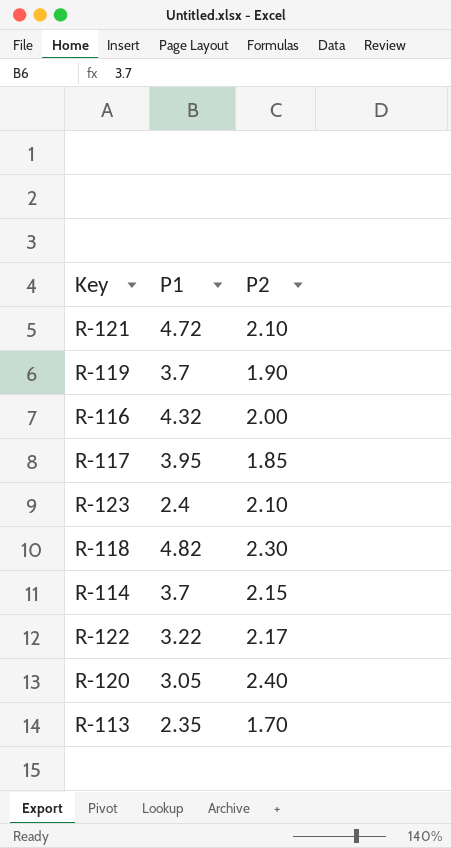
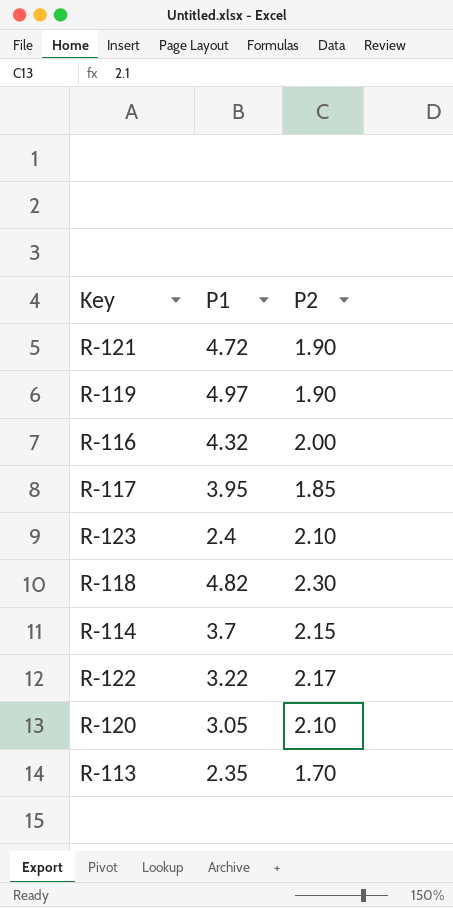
R-121 | P2: 2.10 -> 1.90
R-119 | P1: 3.7 -> 4.97
R-120 | P2: 2.40 -> 2.10

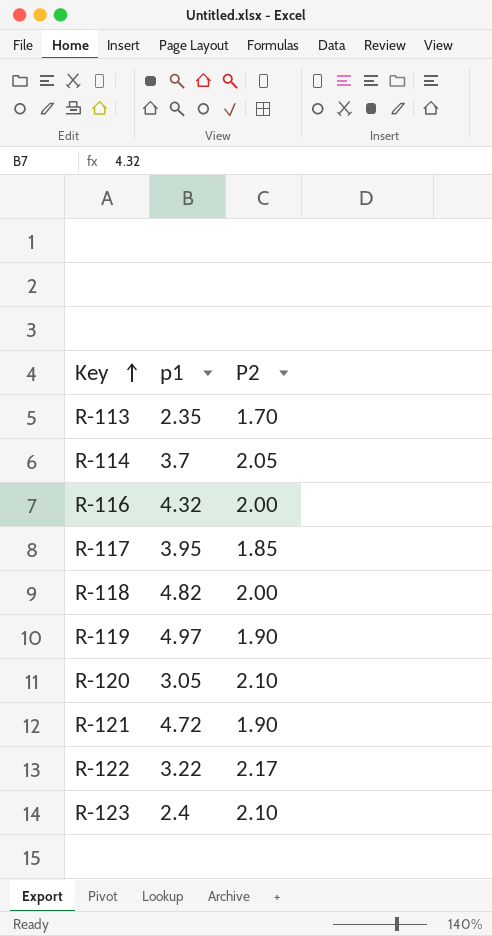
row order: none -> Key ascending
column name: P1 -> p1
R-114 | P2: 2.15 -> 2.05
R-118 | P2: 2.30 -> 2.00

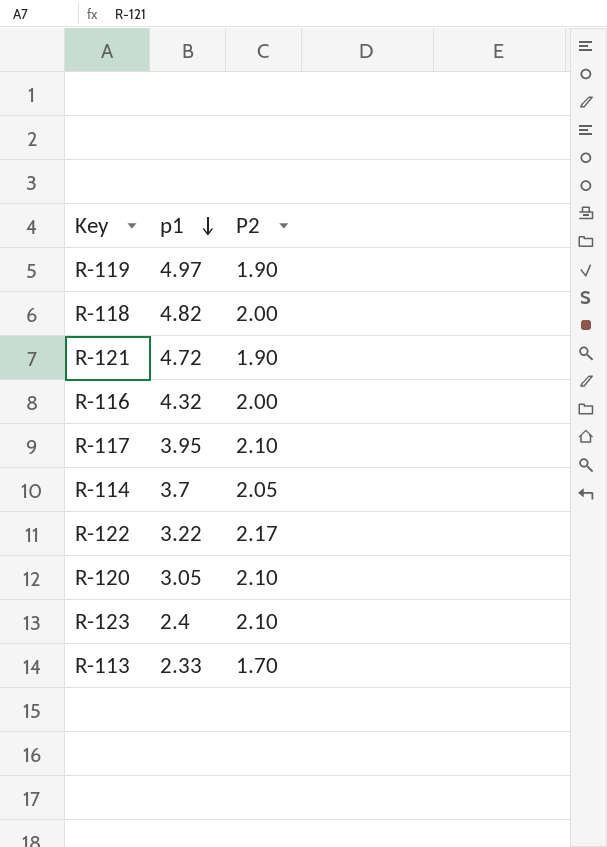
row order: Key ascending -> p1 descending
R-117 | P2: 1.85 -> 2.10
R-113 | p1: 2.35 -> 2.33

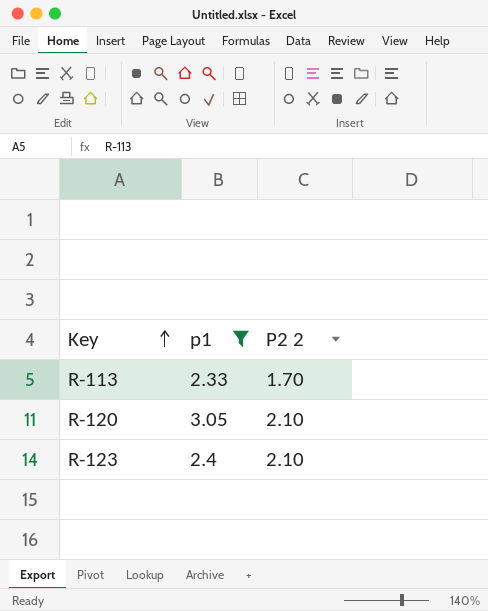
filter: none -> p1 <= 3.05
row order: p1 descending -> Key ascending
column name: P2 -> P2 2

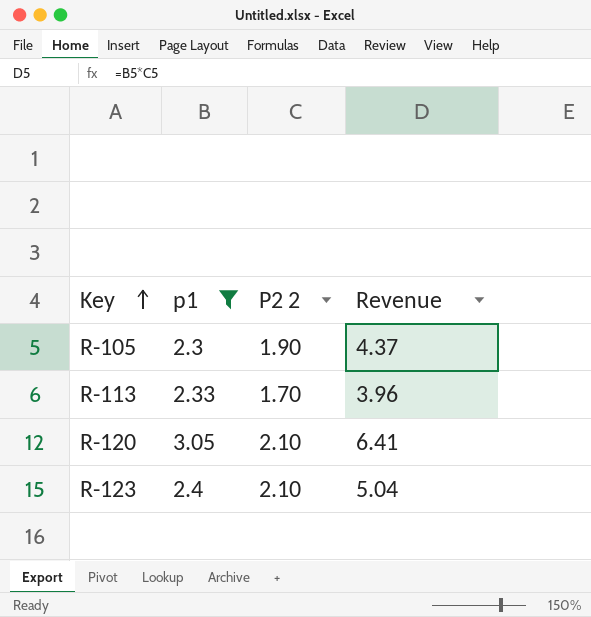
column Revenue | formula: none -> [p1] * [P2 2]
row R-105: none -> 2.3 | 1.90 | 4.37

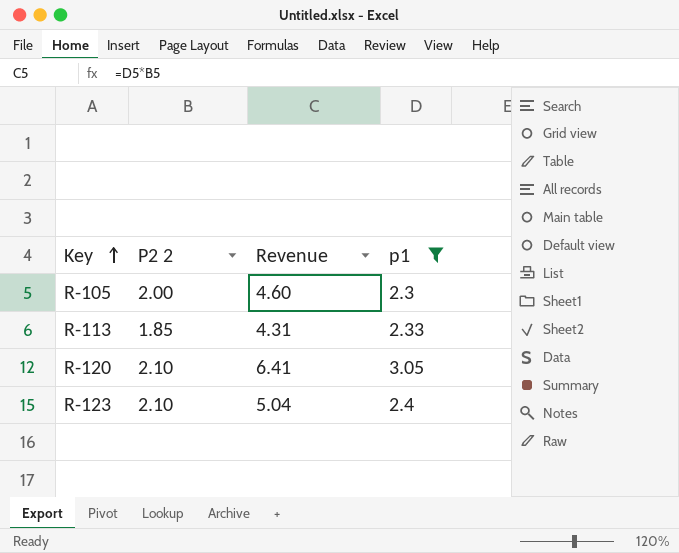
column p1 | position: 2 -> 4
R-105 | P2 2: 1.90 -> 2.00
R-105 | Revenue: 4.37 -> 4.60
R-113 | P2 2: 1.70 -> 1.85
R-113 | Revenue: 3.96 -> 4.31

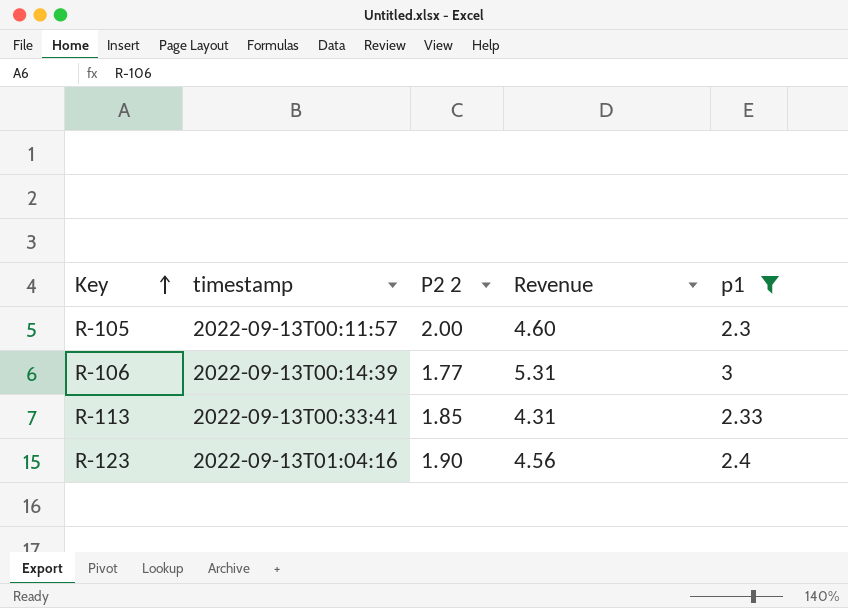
column timestamp | position: none -> 2
row R-120: 2.10 | 6.41 | 3.05 -> none
row R-106: none -> 2022-09-13T00:14:39 | 1.77 | 5.31 | 3
R-123 | P2 2: 2.10 -> 1.90
R-123 | Revenue: 5.04 -> 4.56

